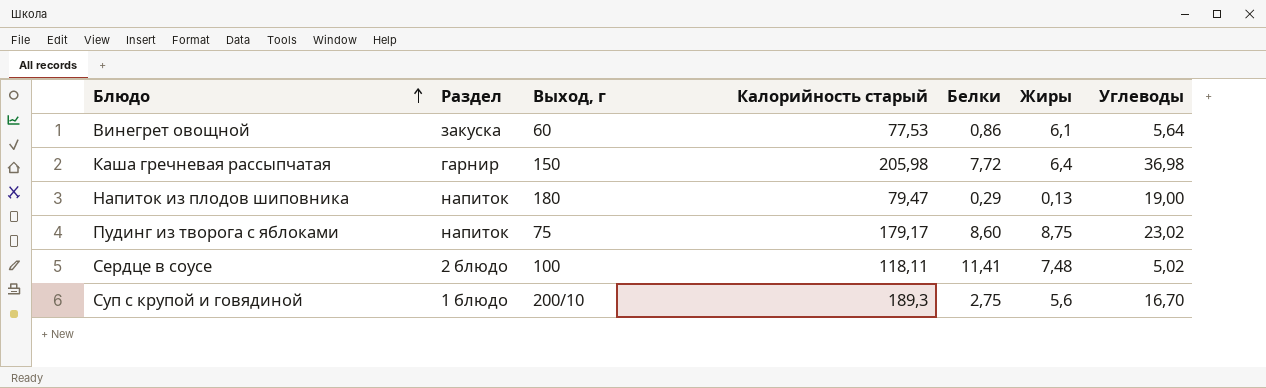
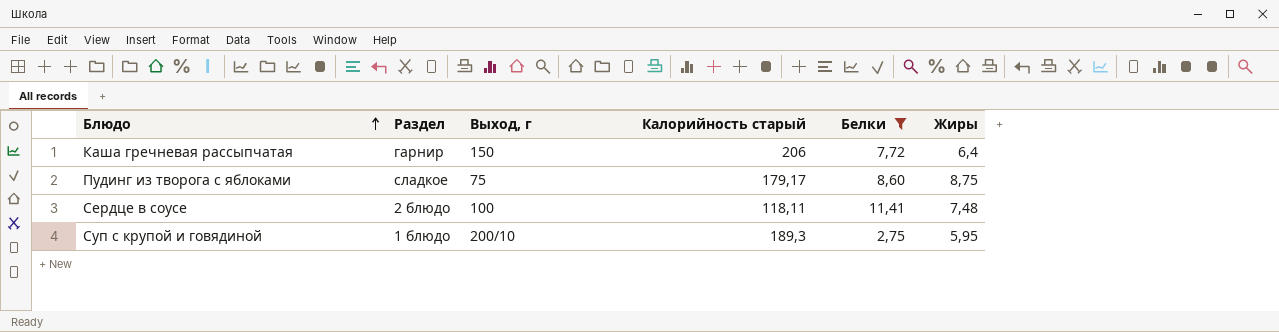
filter: none -> Белки >= 2,75
column Углеводы | position: 7 -> none
Каша гречневая рассыпчатая | Калорийность старый: 205,98 -> 206
Пудинг из творога с яблоками | Раздел: напиток -> сладкое
Суп с крупой и говядиной | Жиры: 5,6 -> 5,95

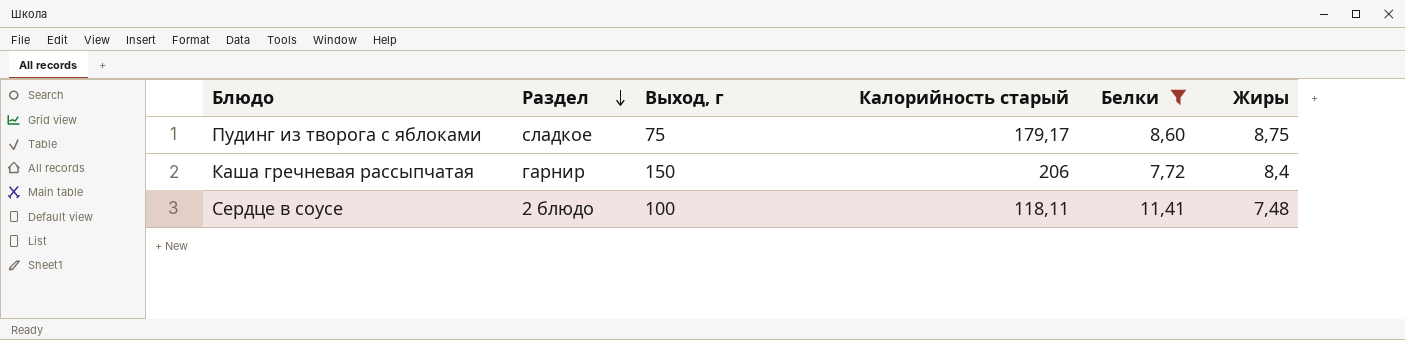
row order: Блюдо ascending -> Раздел descending
row Суп с крупой и говядиной: 1 блюдо | 200/10 | 189,3 | 2,75 | 5,95 -> none
Каша гречневая рассыпчатая | Жиры: 6,4 -> 8,4

